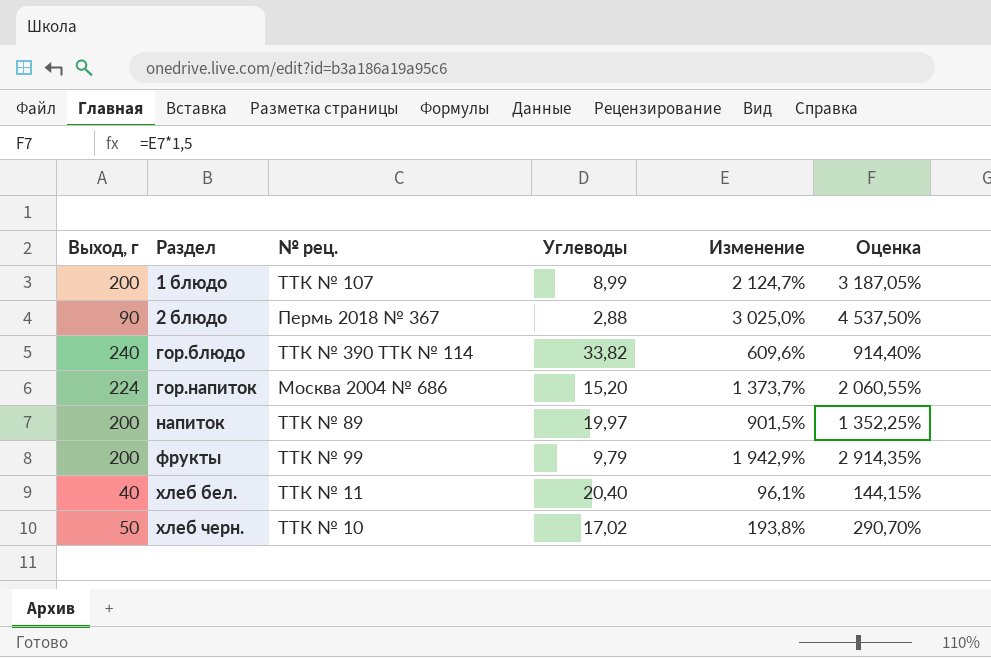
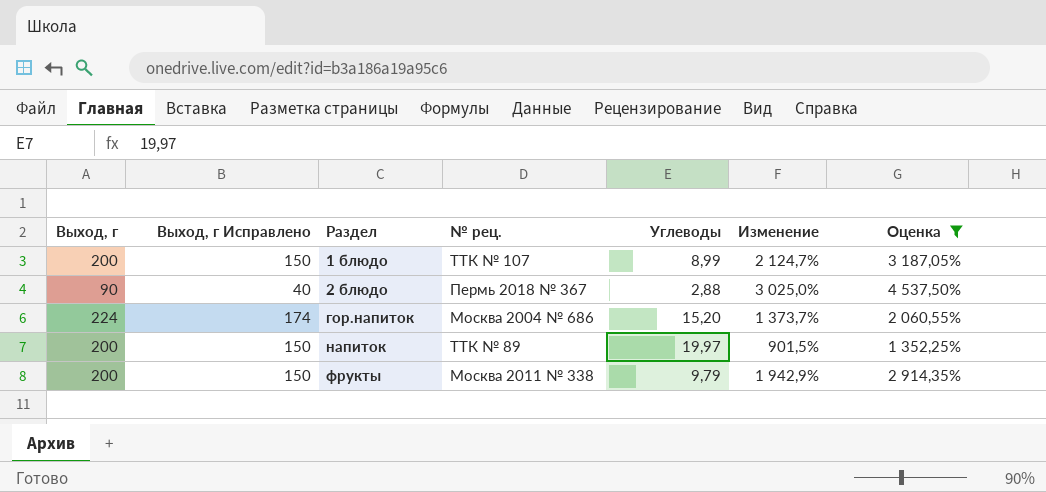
filter: none -> Оценка >= 1 352,25%
column Выход, г Исправлено | formula: none -> [Выход, г] - 50
фрукты | № рец.: ТТК № 99 -> Москва 2011 № 338

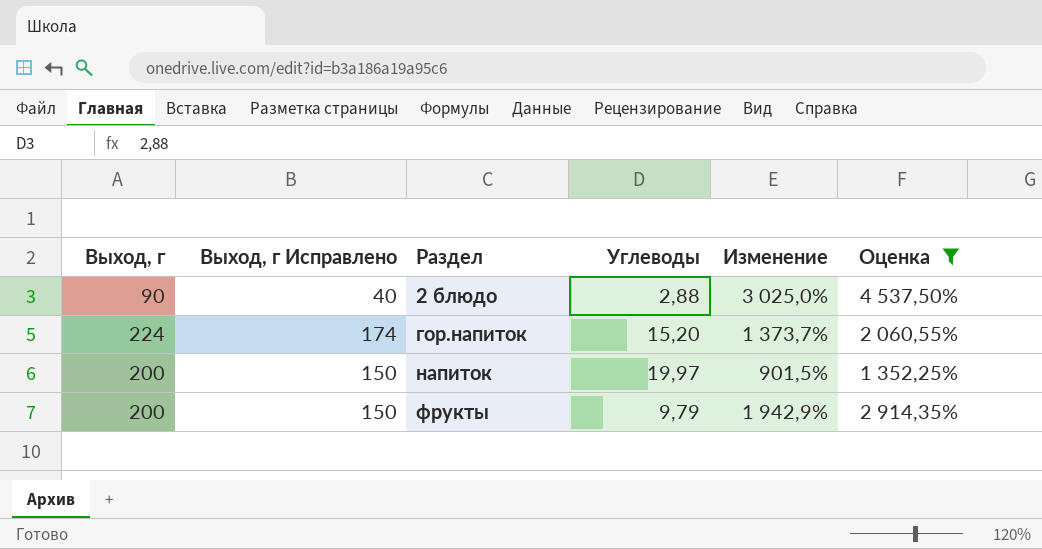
column № рец. | position: 4 -> none
row 1 блюдо: 200 | 150 | ТТК № 107 | 8,99 | 2 124,7% | 3 187,05% -> none

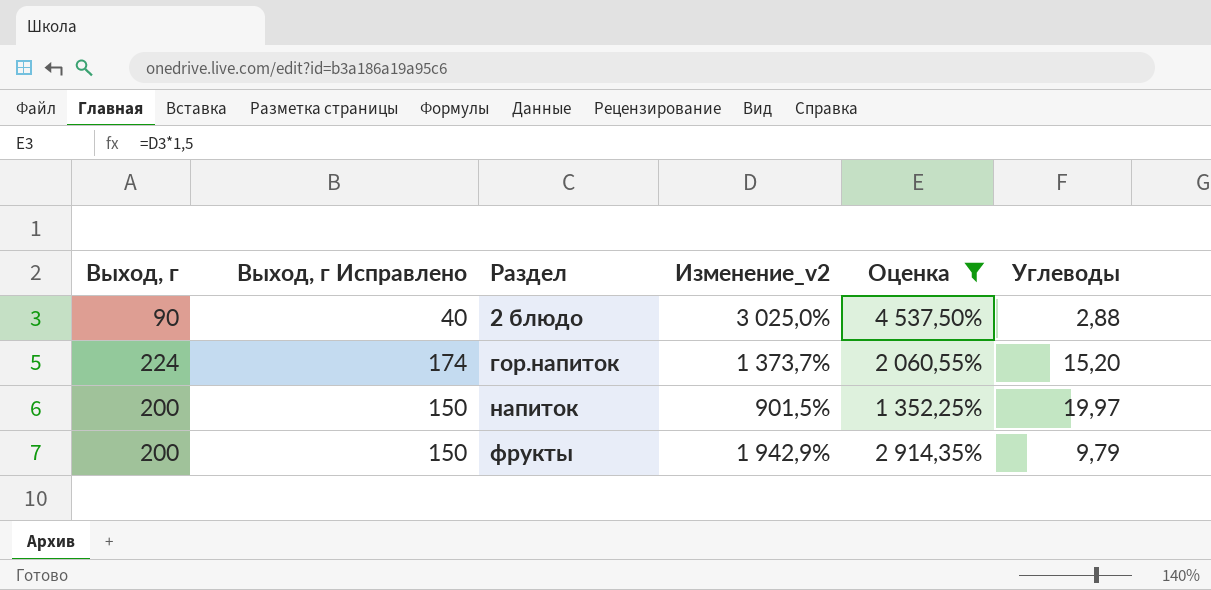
column name: Изменение -> Изменение_v2
column Углеводы | position: 4 -> 6

